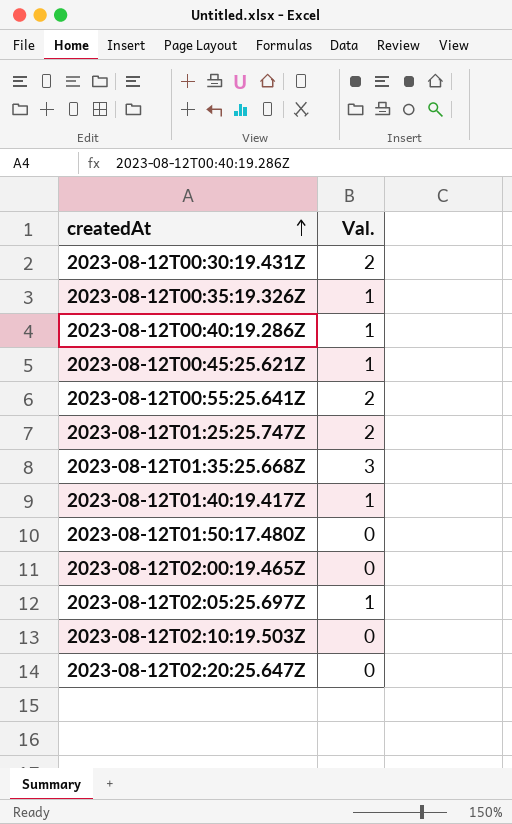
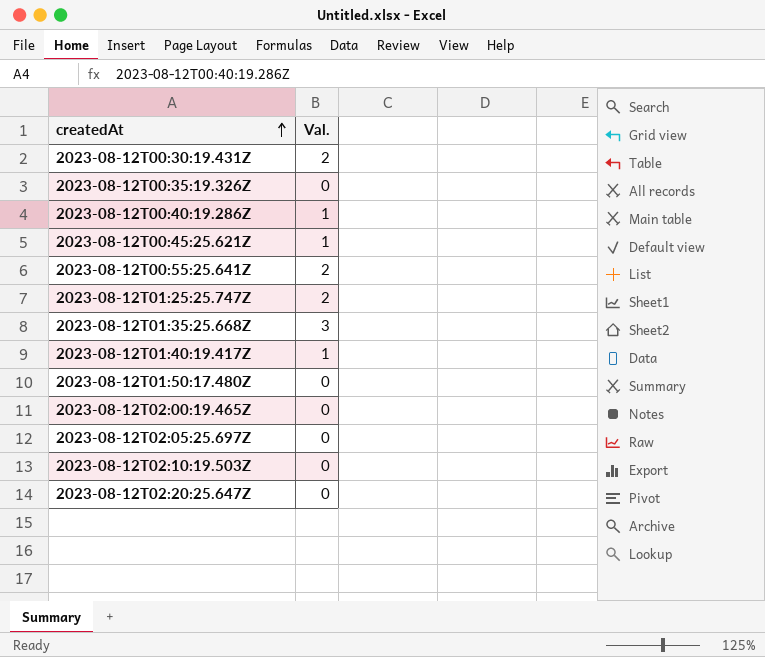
2023-08-12T00:35:19.326Z | Val.: 1 -> 0
2023-08-12T02:05:25.697Z | Val.: 1 -> 0

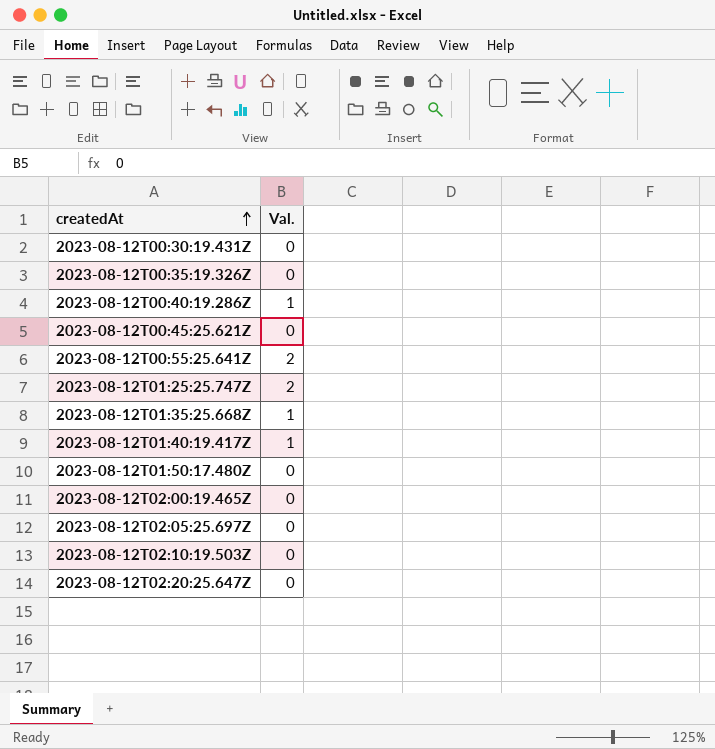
2023-08-12T00:30:19.431Z | Val.: 2 -> 0
2023-08-12T00:45:25.621Z | Val.: 1 -> 0
2023-08-12T01:35:25.668Z | Val.: 3 -> 1

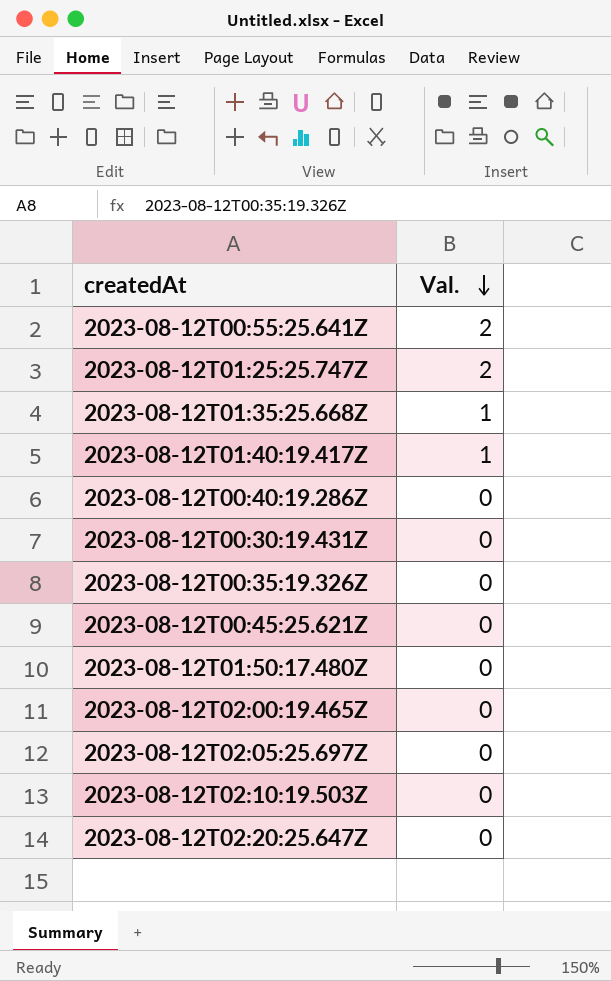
row order: createdAt ascending -> Val. descending
2023-08-12T00:40:19.286Z | Val.: 1 -> 0

